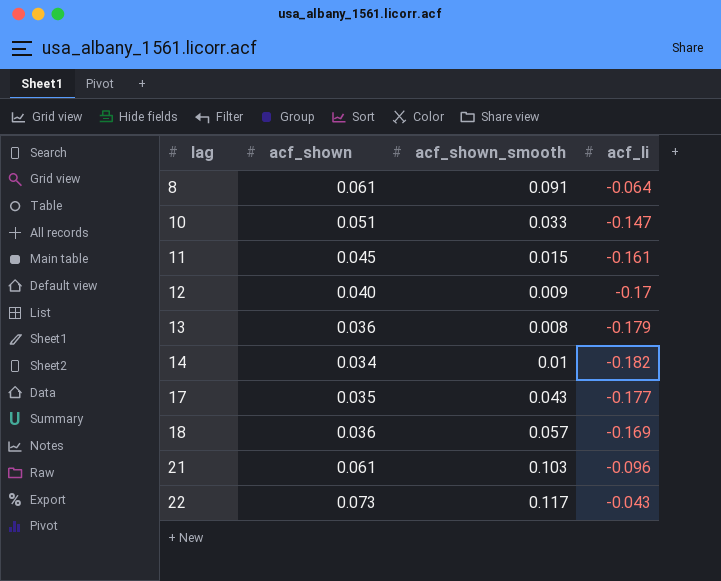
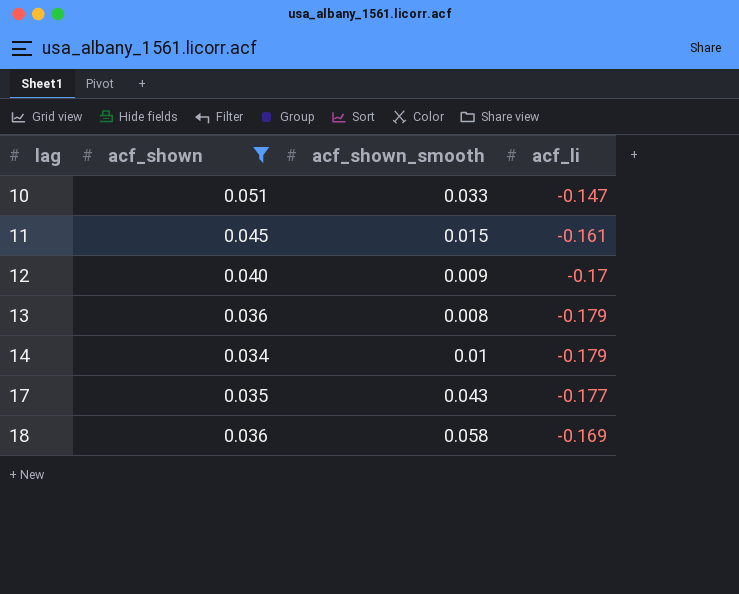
filter: none -> acf_shown <= 0.051
14 | acf_li: -0.182 -> -0.179
18 | acf_shown_smooth: 0.057 -> 0.058

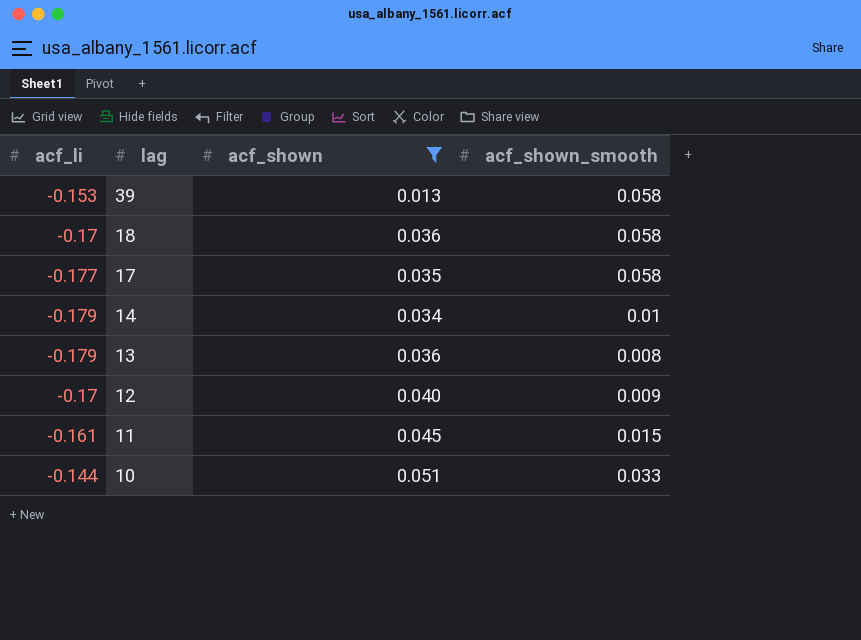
row order: lag ascending -> lag descending
column acf_li | position: 4 -> 1
row 39: none -> -0.153 | 0.013 | 0.058
18 | acf_li: -0.169 -> -0.17
17 | acf_shown_smooth: 0.043 -> 0.058
10 | acf_li: -0.147 -> -0.144

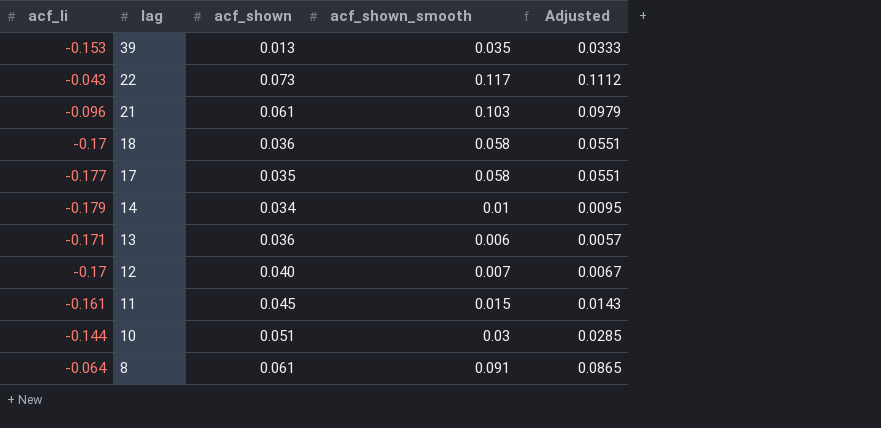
filter: acf_shown <= 0.051 -> none
column Adjusted | formula: none -> [acf_shown_smooth] * 0.95
39 | acf_shown_smooth: 0.058 -> 0.035
13 | acf_li: -0.179 -> -0.171
13 | acf_shown_smooth: 0.008 -> 0.006
12 | acf_shown_smooth: 0.009 -> 0.007
10 | acf_shown_smooth: 0.033 -> 0.03

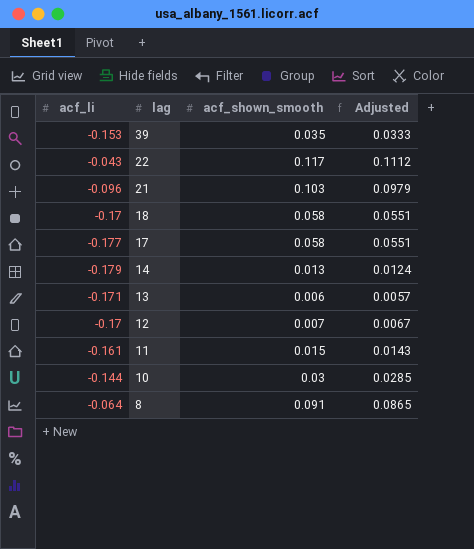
column acf_shown | position: 3 -> none
14 | acf_shown_smooth: 0.01 -> 0.013
14 | Adjusted: 0.0095 -> 0.0124

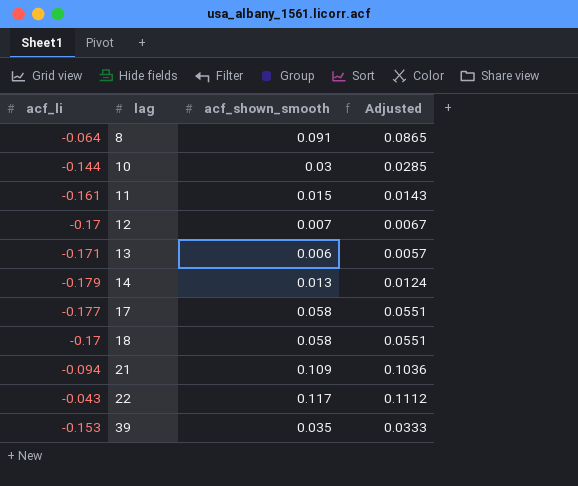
row order: lag descending -> lag ascending
21 | acf_li: -0.096 -> -0.094
21 | acf_shown_smooth: 0.103 -> 0.109
21 | Adjusted: 0.0979 -> 0.1036

